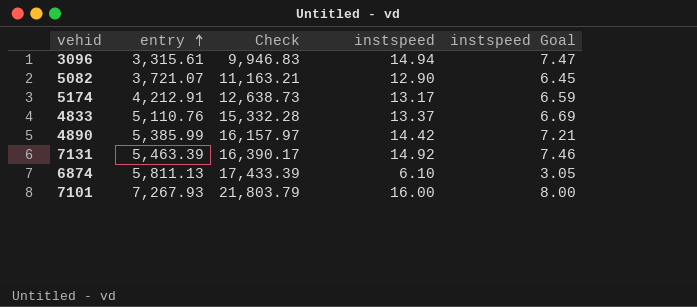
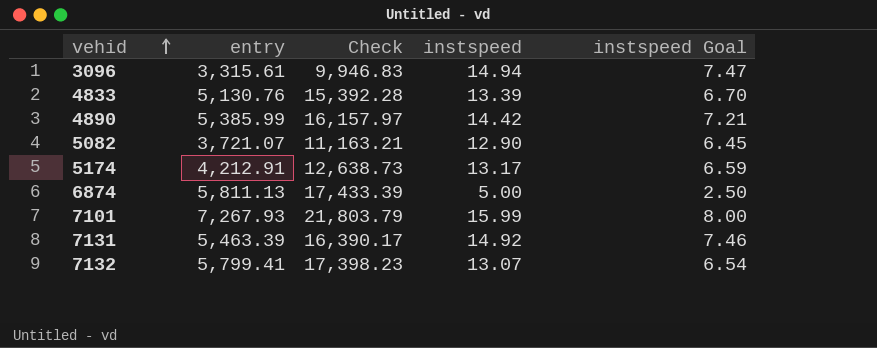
row order: entry ascending -> vehid ascending
4833 | entry: 5,110.76 -> 5,130.76
4833 | Check: 15,332.28 -> 15,392.28
4833 | instspeed: 13.37 -> 13.39
4833 | instspeed Goal: 6.69 -> 6.70
6874 | instspeed: 6.10 -> 5.00
6874 | instspeed Goal: 3.05 -> 2.50
7101 | instspeed: 16.00 -> 15.99
row 7132: none -> 5,799.41 | 17,398.23 | 13.07 | 6.54

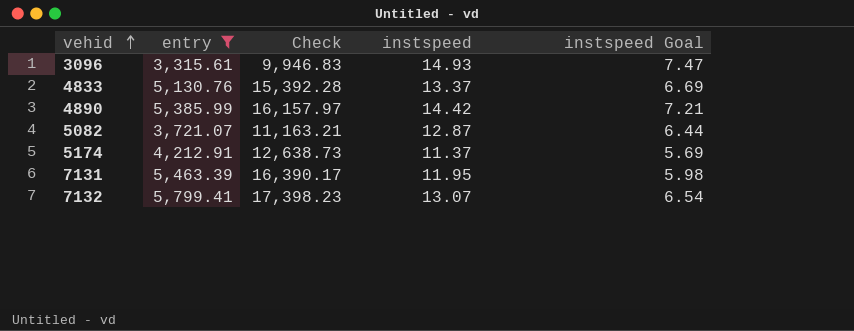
filter: none -> entry <= 5,799.41
3096 | instspeed: 14.94 -> 14.93
4833 | instspeed: 13.39 -> 13.37
4833 | instspeed Goal: 6.70 -> 6.69
5082 | instspeed: 12.90 -> 12.87
5082 | instspeed Goal: 6.45 -> 6.44
5174 | instspeed: 13.17 -> 11.37
5174 | instspeed Goal: 6.59 -> 5.69
7131 | instspeed: 14.92 -> 11.95
7131 | instspeed Goal: 7.46 -> 5.98

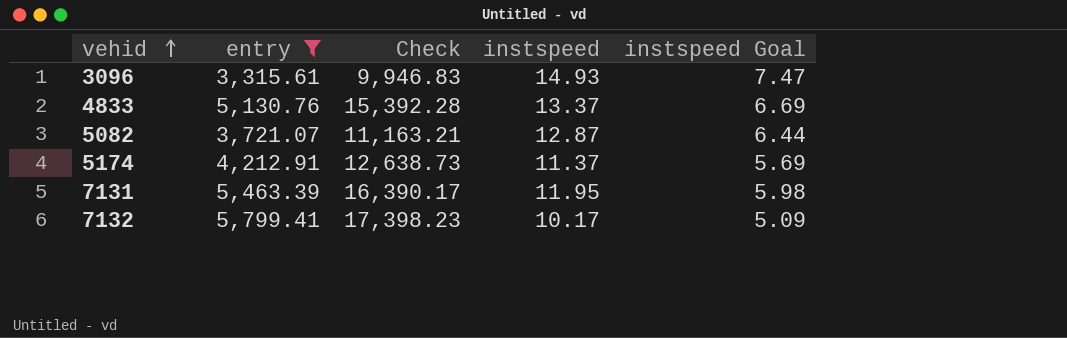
row 4890: 5,385.99 | 16,157.97 | 14.42 | 7.21 -> none
7132 | instspeed: 13.07 -> 10.17
7132 | instspeed Goal: 6.54 -> 5.09

